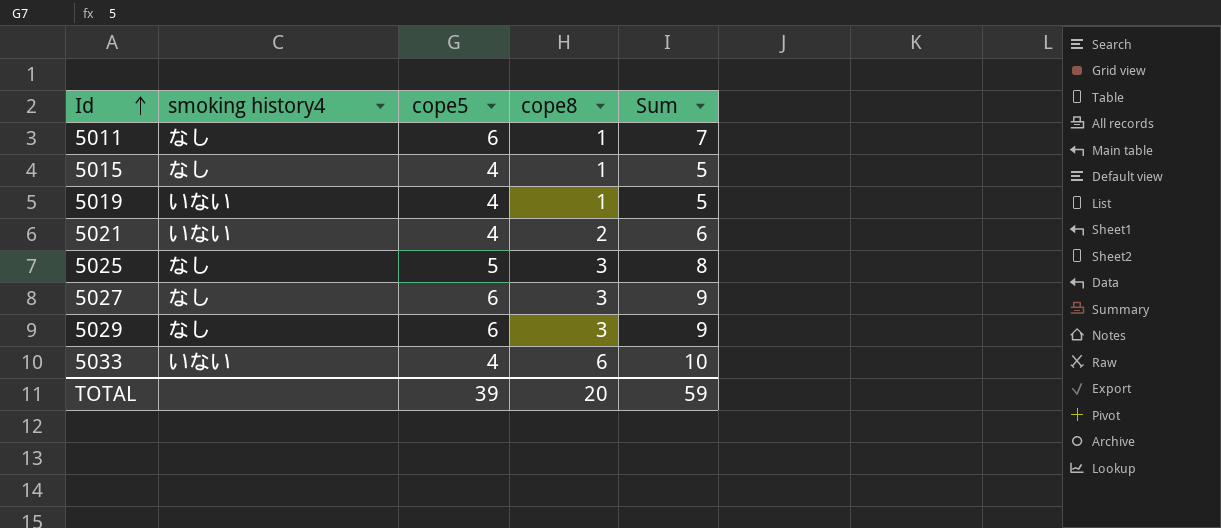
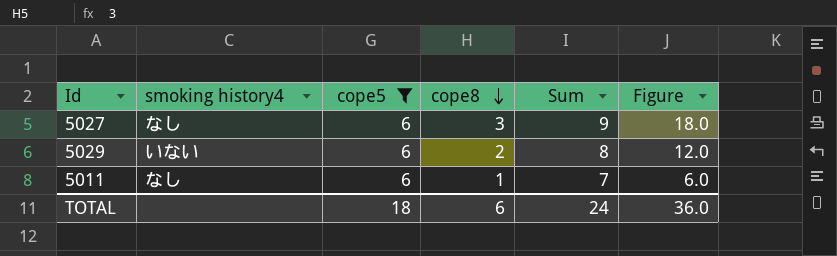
filter: none -> cope5 = 6
row order: Id ascending -> cope8 descending
column Figure | formula: none -> [cope5] * [cope8]
5029 | smoking history4: なし -> いない
5029 | cope8: 3 -> 2
5029 | Sum: 9 -> 8
TOTAL | cope5: 39 -> 18
TOTAL | cope8: 20 -> 6
TOTAL | Sum: 59 -> 24

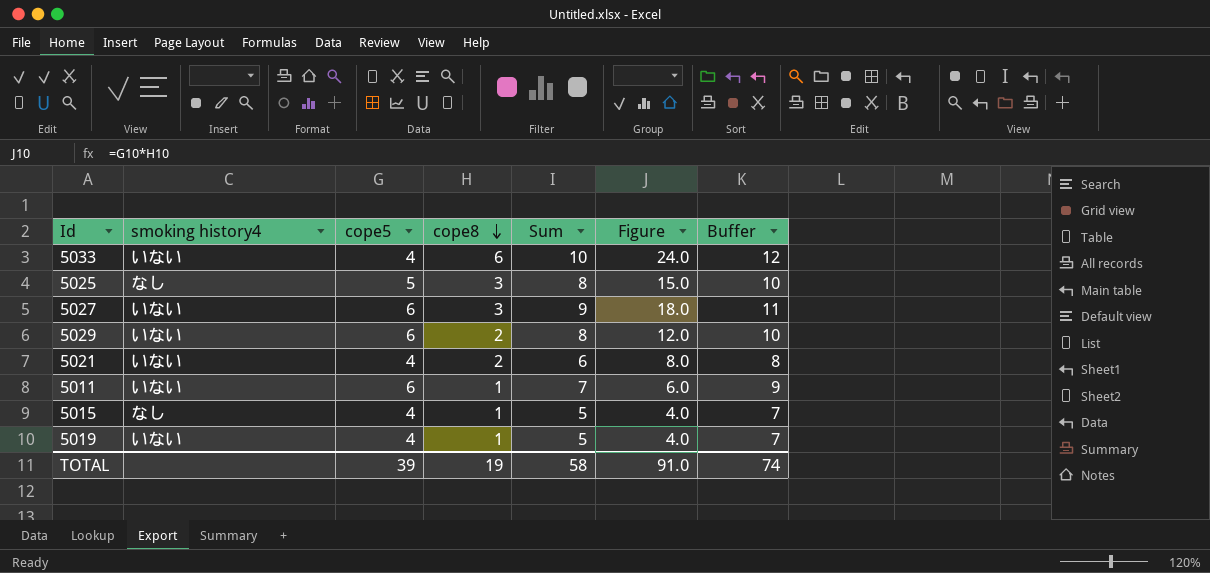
filter: cope5 = 6 -> none
column Buffer | formula: none -> [Sum] + 2
5027 | smoking history4: なし -> いない
5011 | smoking history4: なし -> いない
TOTAL | cope5: 18 -> 39
TOTAL | cope8: 6 -> 19
TOTAL | Sum: 24 -> 58
TOTAL | Figure: 36.0 -> 91.0

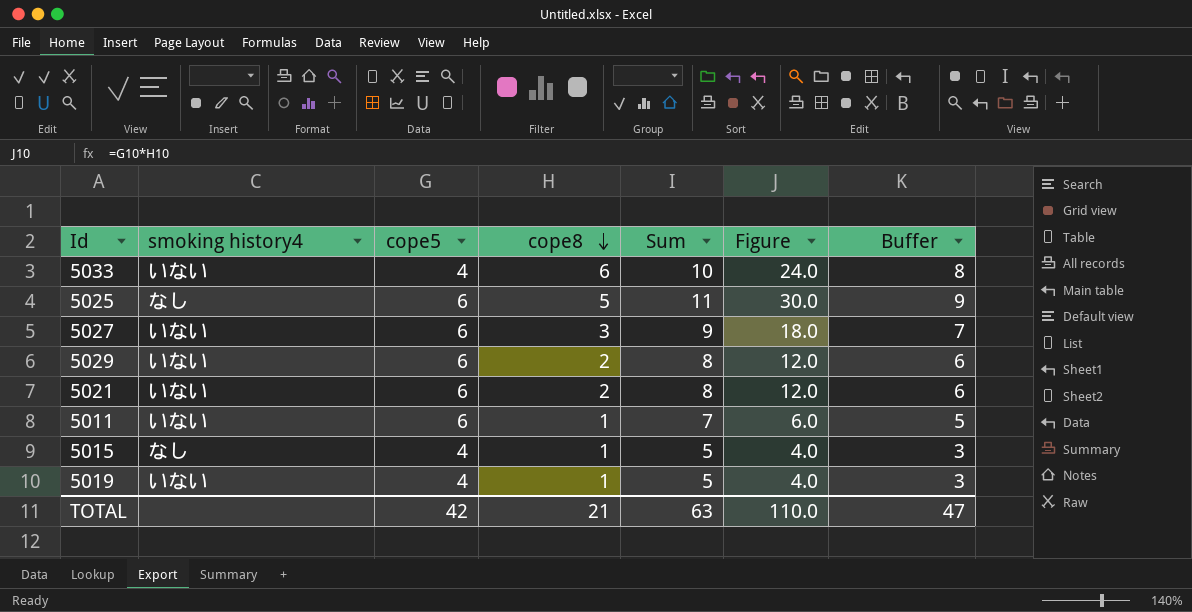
column Buffer | formula: [Sum] + 2 -> [Sum] - 2
5025 | cope5: 5 -> 6
5025 | cope8: 3 -> 5
5025 | Sum: 8 -> 11
5025 | Figure: 15.0 -> 30.0
5021 | cope5: 4 -> 6
5021 | Sum: 6 -> 8
5021 | Figure: 8.0 -> 12.0
TOTAL | cope5: 39 -> 42
TOTAL | cope8: 19 -> 21
TOTAL | Sum: 58 -> 63
TOTAL | Figure: 91.0 -> 110.0
TOTAL | Buffer: 74 -> 47

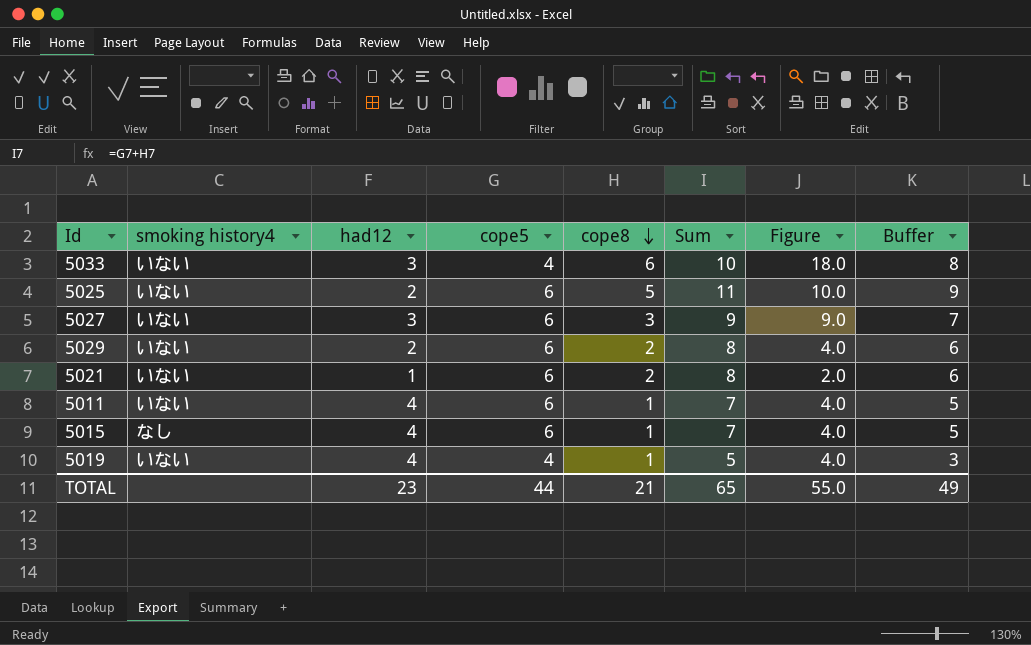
column had12 | position: none -> 3
column Figure | formula: [cope5] * [cope8] -> [had12] * [cope8]
5025 | smoking history4: なし -> いない
5015 | cope5: 4 -> 6
5015 | Sum: 5 -> 7
5015 | Buffer: 3 -> 5
TOTAL | cope5: 42 -> 44
TOTAL | Sum: 63 -> 65
TOTAL | Figure: 110.0 -> 55.0
TOTAL | Buffer: 47 -> 49

